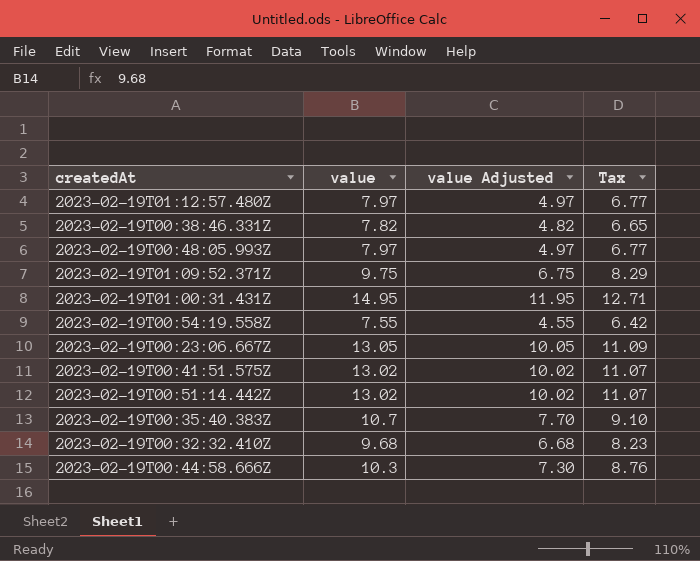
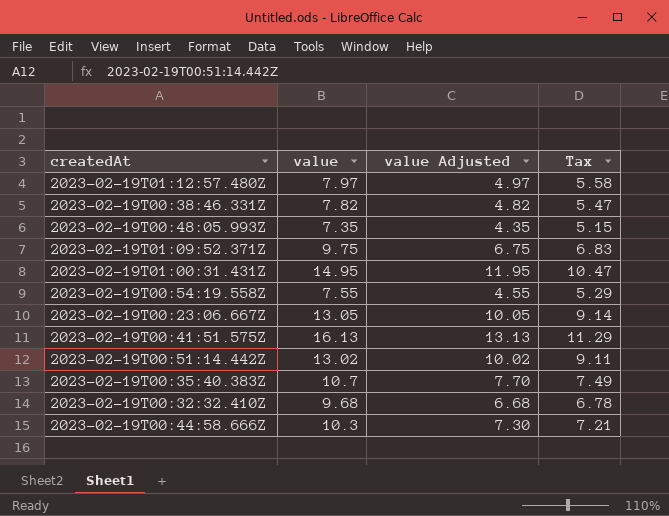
column Tax | formula: [value] * 0.85 -> [value] * 0.7
2023-02-19T00:48:05.993Z | value: 7.97 -> 7.35
2023-02-19T00:48:05.993Z | value Adjusted: 4.97 -> 4.35
2023-02-19T00:41:51.575Z | value: 13.02 -> 16.13
2023-02-19T00:41:51.575Z | value Adjusted: 10.02 -> 13.13

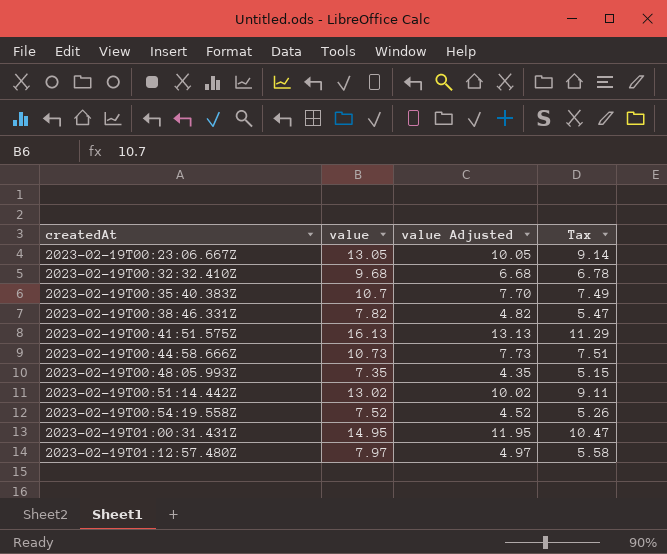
row order: none -> createdAt ascending
row 2023-02-19T01:09:52.371Z: 9.75 | 6.75 | 6.83 -> none
2023-02-19T00:44:58.666Z | value: 10.3 -> 10.73
2023-02-19T00:44:58.666Z | value Adjusted: 7.30 -> 7.73
2023-02-19T00:44:58.666Z | Tax: 7.21 -> 7.51
2023-02-19T00:54:19.558Z | value: 7.55 -> 7.52
2023-02-19T00:54:19.558Z | value Adjusted: 4.55 -> 4.52
2023-02-19T00:54:19.558Z | Tax: 5.29 -> 5.26

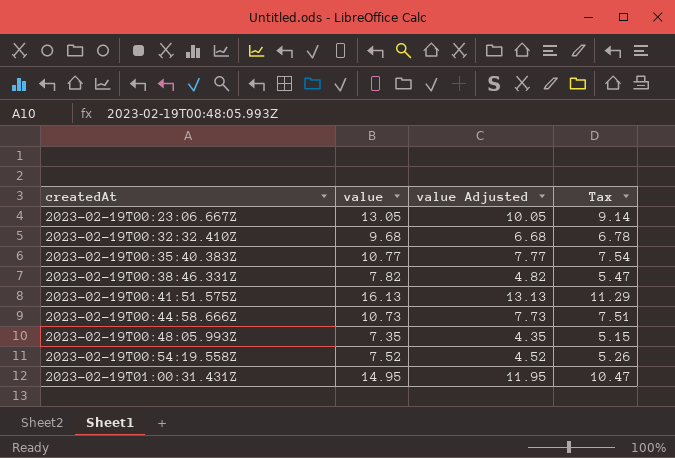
row 2023-02-19T00:51:14.442Z: 13.02 | 10.02 | 9.11 -> none
row 2023-02-19T01:12:57.480Z: 7.97 | 4.97 | 5.58 -> none
2023-02-19T00:35:40.383Z | value: 10.7 -> 10.77
2023-02-19T00:35:40.383Z | value Adjusted: 7.70 -> 7.77
2023-02-19T00:35:40.383Z | Tax: 7.49 -> 7.54

